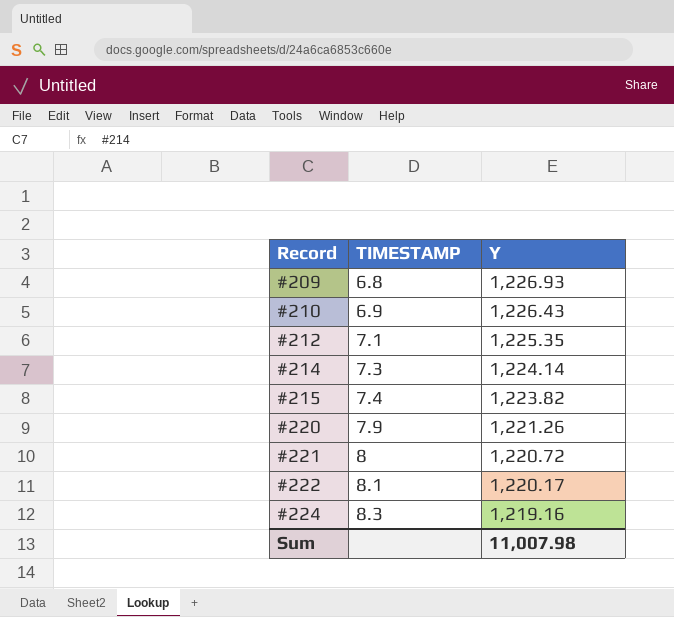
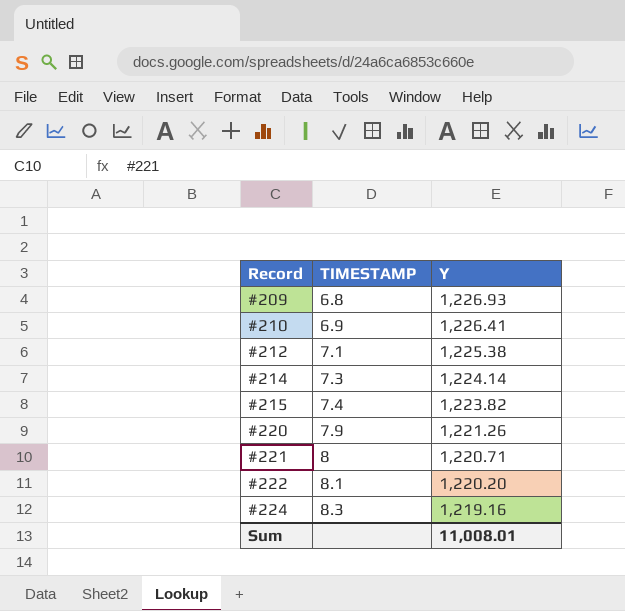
#210 | Y: 1,226.43 -> 1,226.41
#212 | Y: 1,225.35 -> 1,225.38
#221 | Y: 1,220.72 -> 1,220.71
#222 | Y: 1,220.17 -> 1,220.20
Sum | Y: 11,007.98 -> 11,008.01

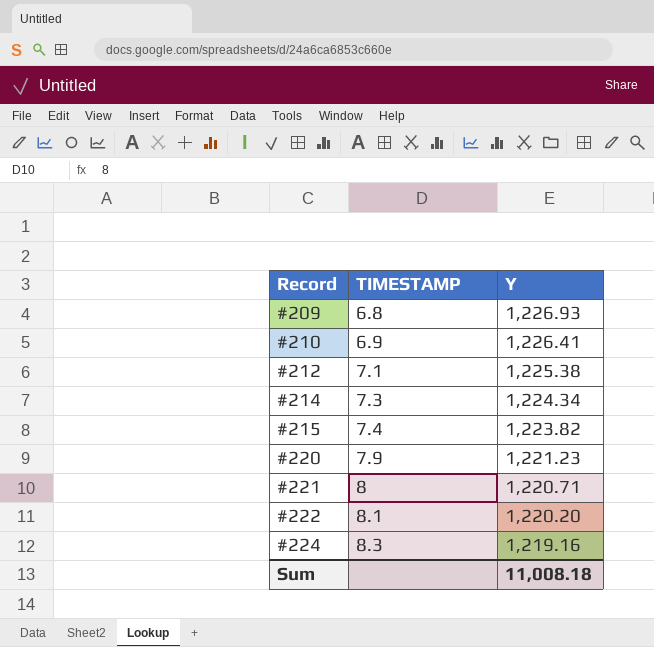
#214 | Y: 1,224.14 -> 1,224.34
#220 | Y: 1,221.26 -> 1,221.23
Sum | Y: 11,008.01 -> 11,008.18

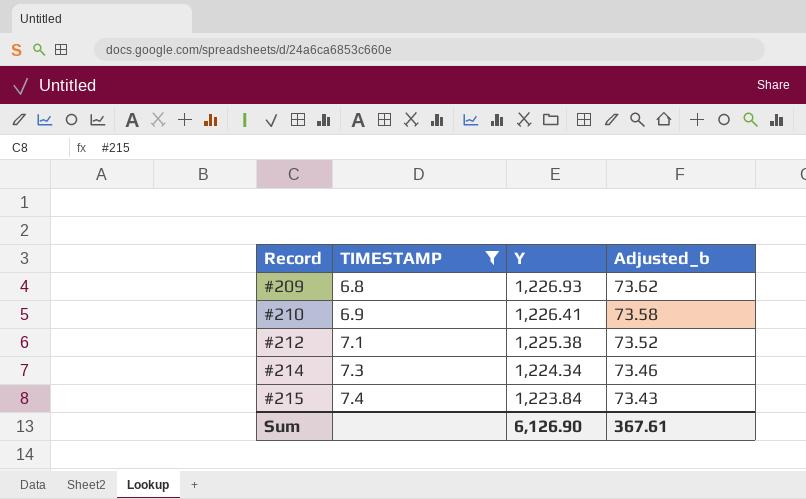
filter: none -> TIMESTAMP <= 7.4
column Adjusted_b | formula: none -> [Y] * 0.06
#215 | Y: 1,223.82 -> 1,223.84
Sum | Y: 11,008.18 -> 6,126.90

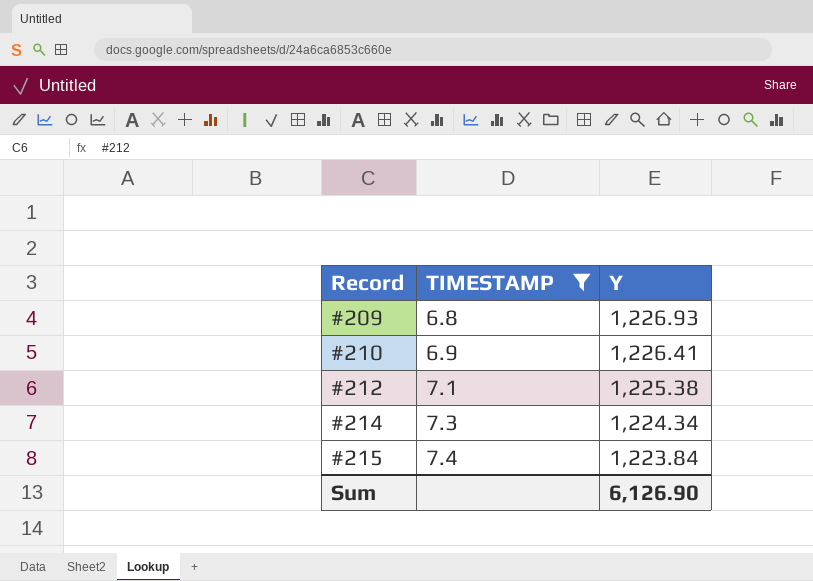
column Adjusted_b | formula: [Y] * 0.06 -> none

